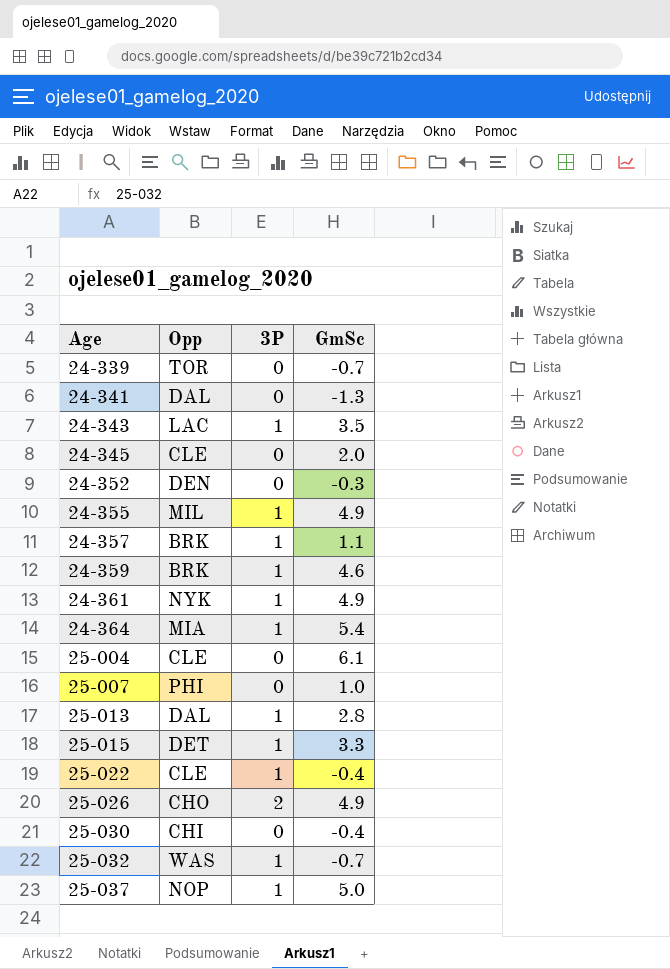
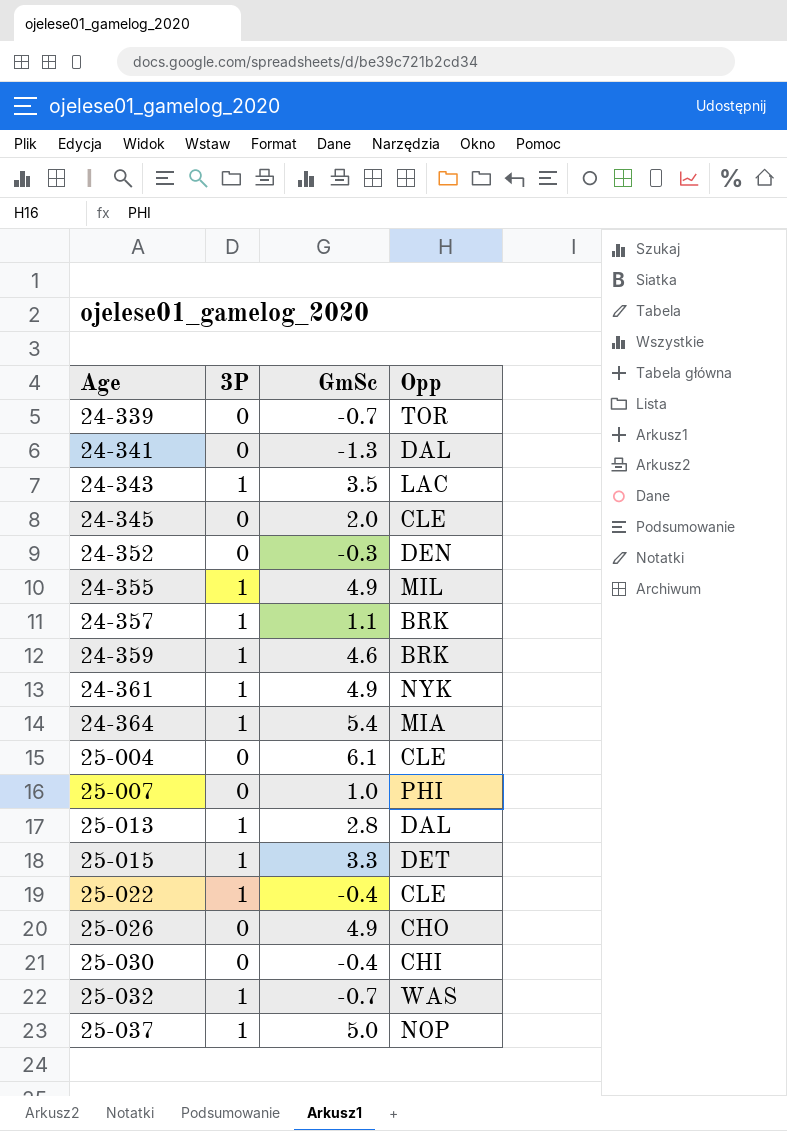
column Opp | position: 2 -> 4
25-026 | 3P: 2 -> 0

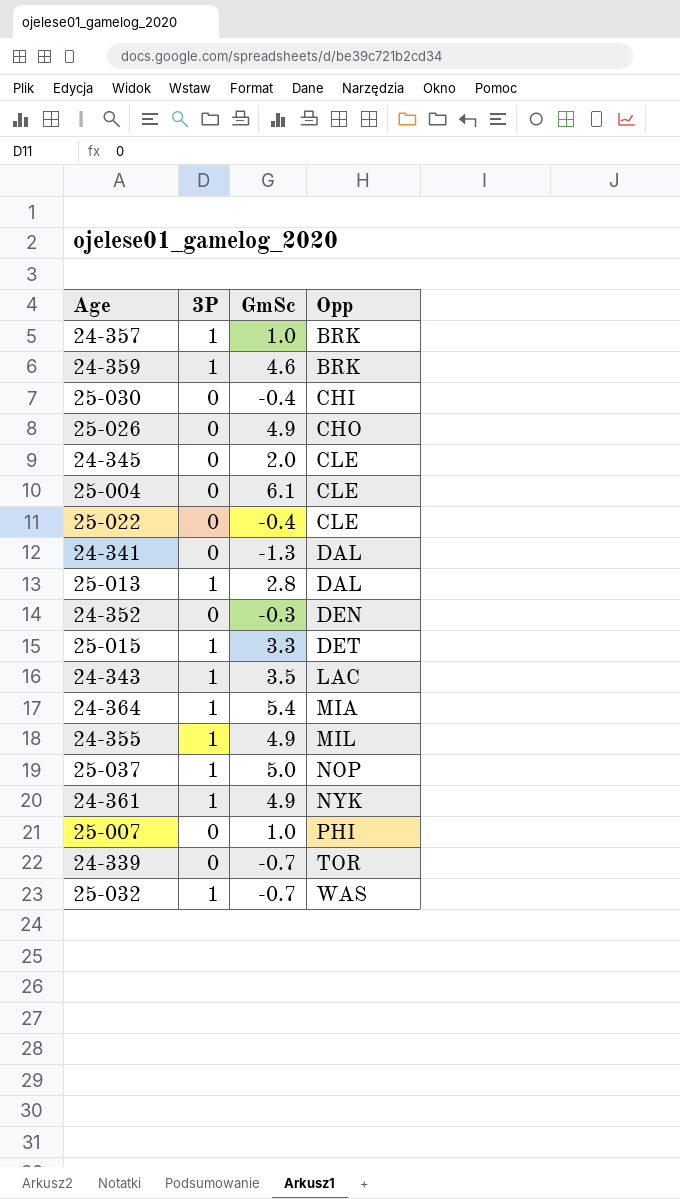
row order: Age ascending -> Opp ascending
24-357 | GmSc: 1.1 -> 1.0
25-022 | 3P: 1 -> 0

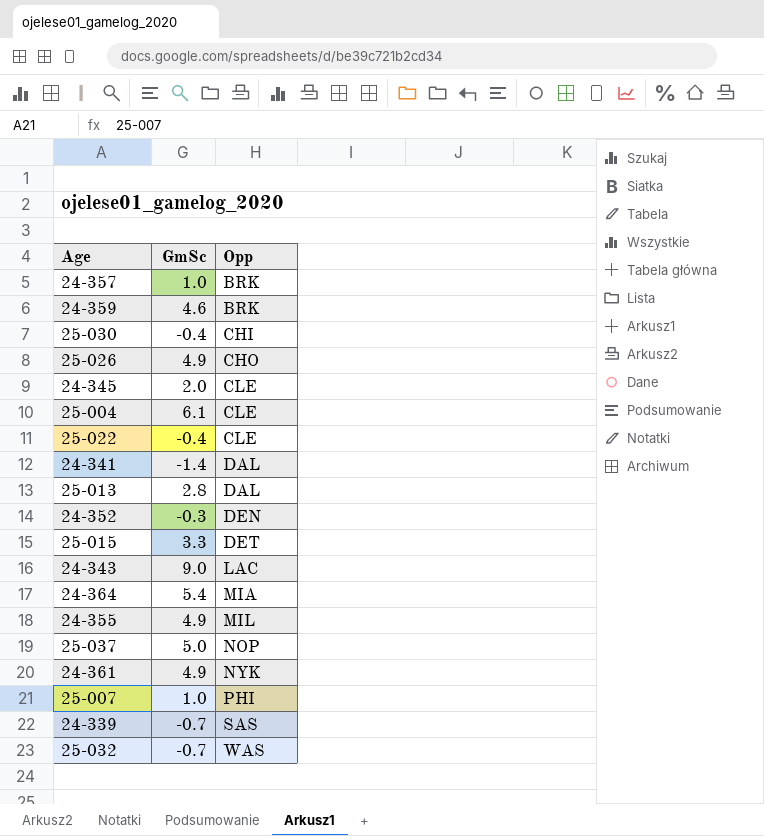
column 3P | position: 2 -> none
24-341 | GmSc: -1.3 -> -1.4
24-343 | GmSc: 3.5 -> 9.0
24-339 | Opp: TOR -> SAS

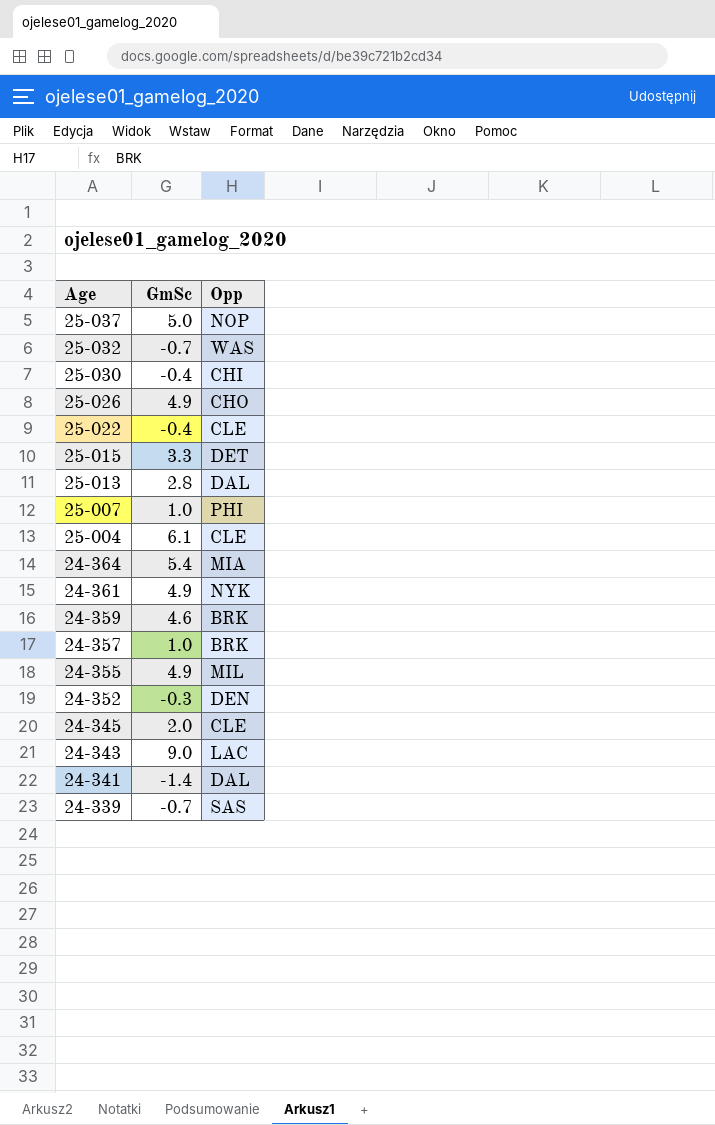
row order: Opp ascending -> Age descending

